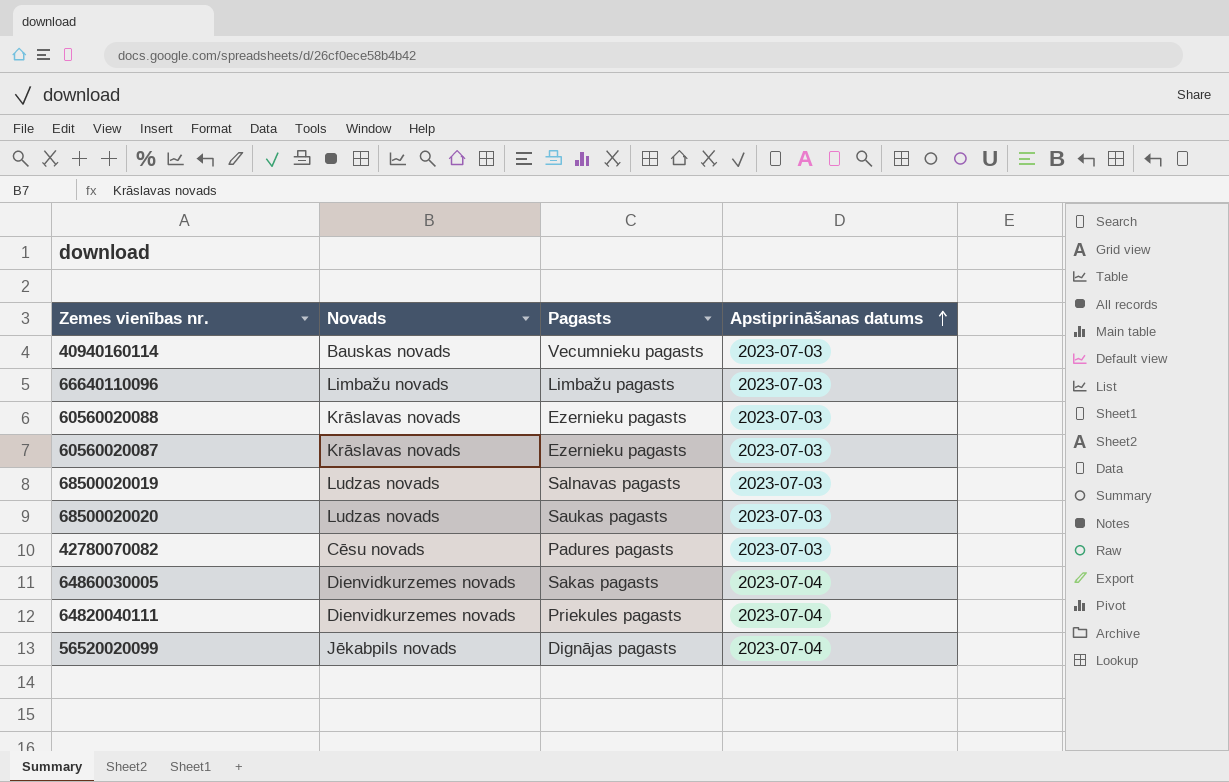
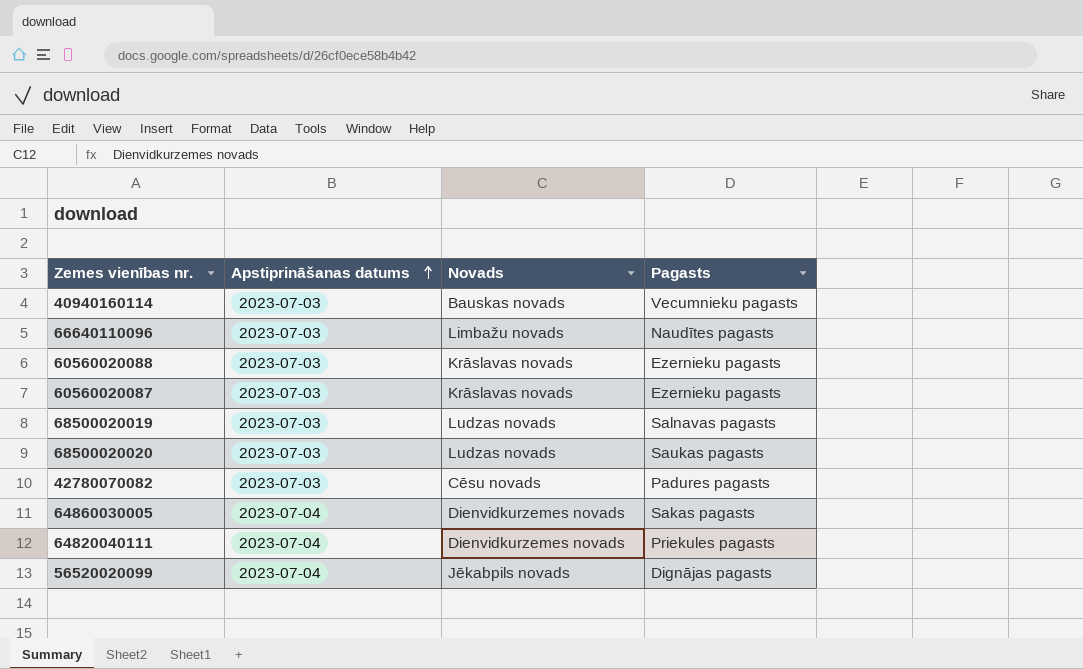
column Apstiprināšanas datums | position: 4 -> 2
66640110096 | Pagasts: Limbažu pagasts -> Naudītes pagasts

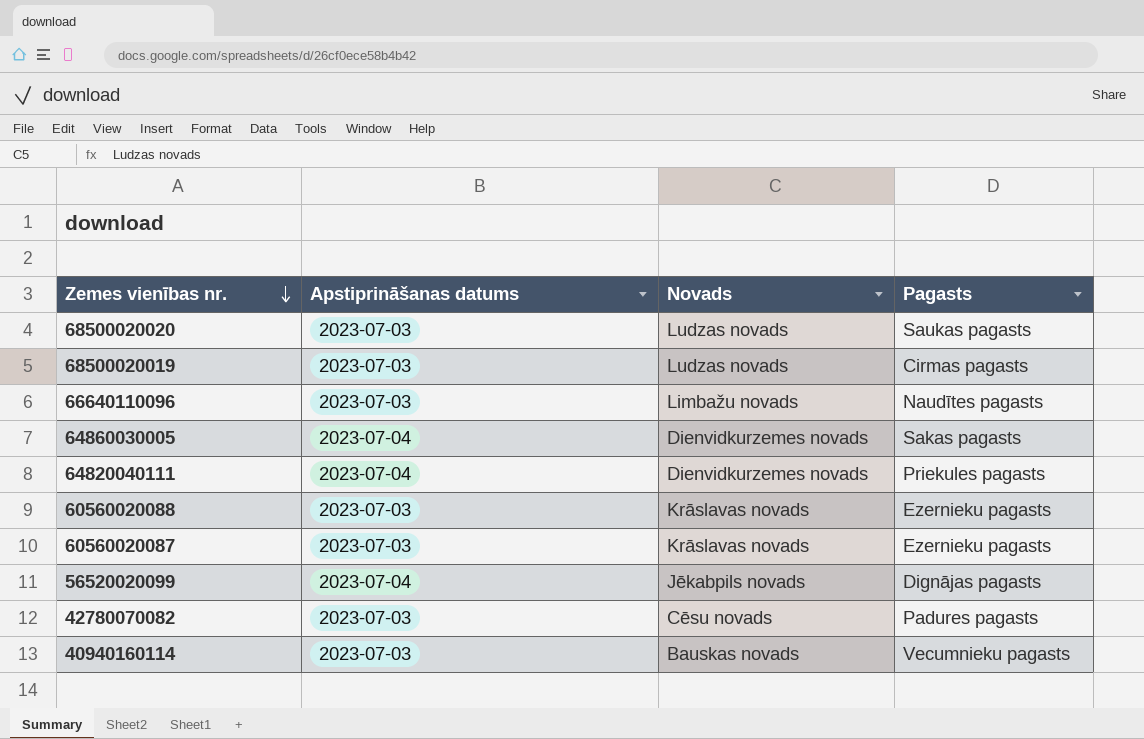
row order: Apstiprināšanas datums ascending -> Zemes vienības nr. descending
68500020019 | Pagasts: Salnavas pagasts -> Cirmas pagasts

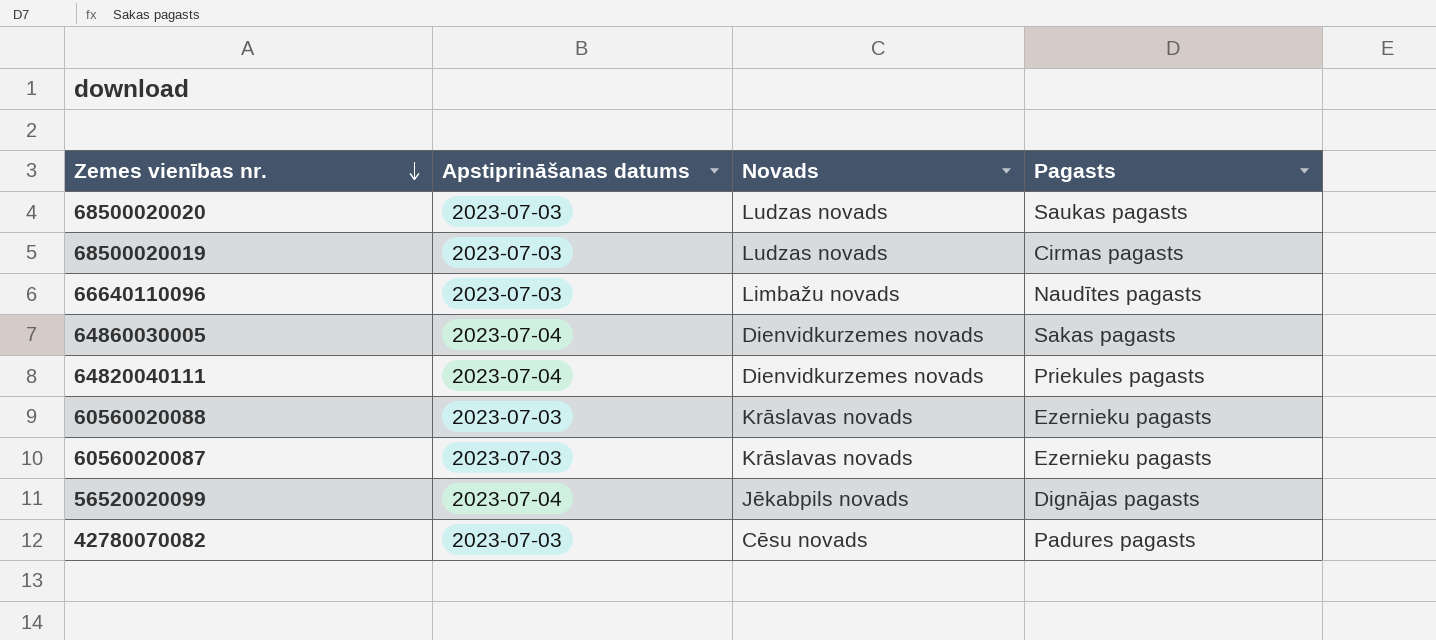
row 40940160114: 2023-07-03 | Bauskas novads | Vecumnieku pagasts -> none

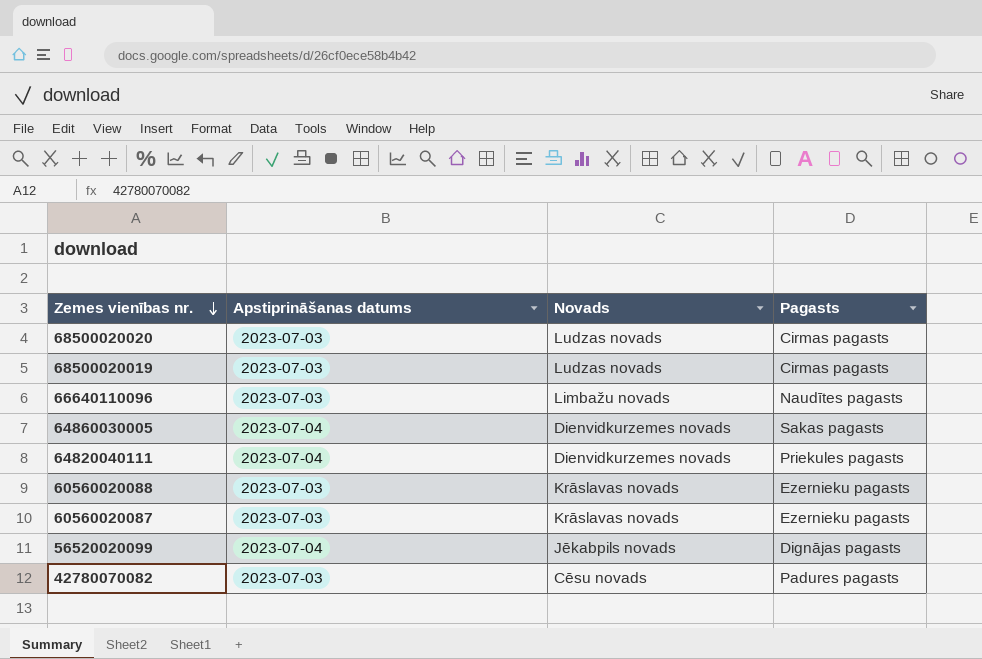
68500020020 | Pagasts: Saukas pagasts -> Cirmas pagasts

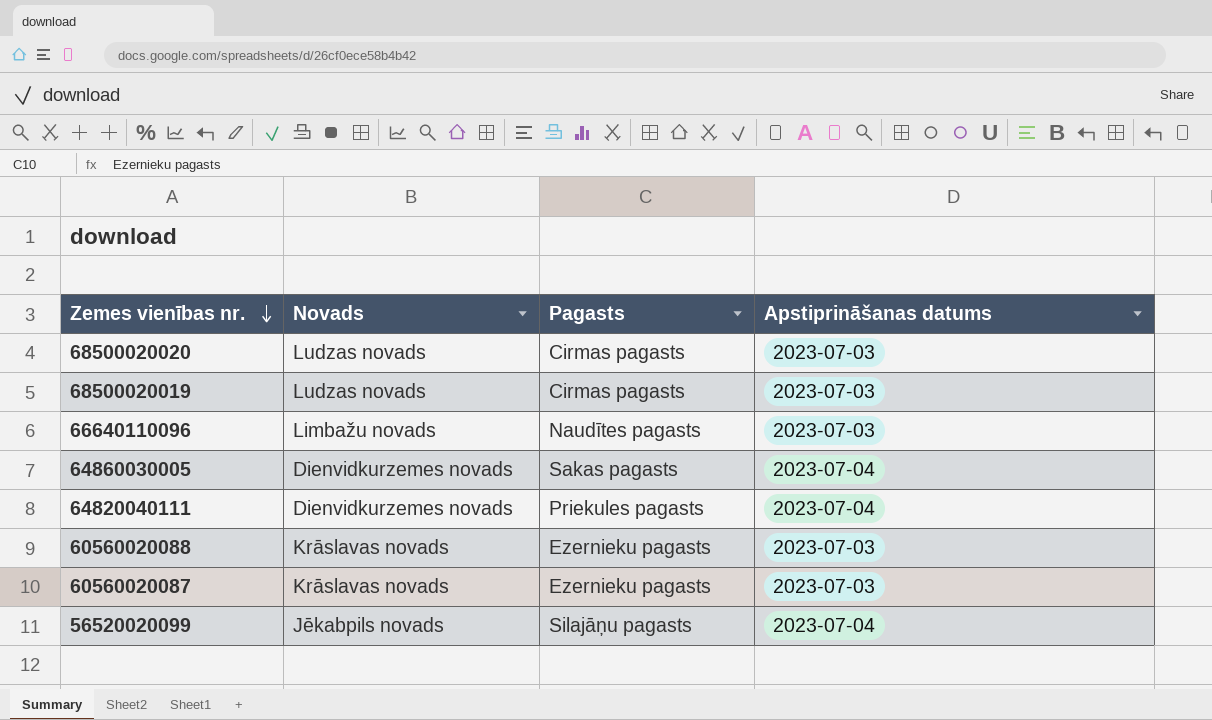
column Apstiprināšanas datums | position: 2 -> 4
row 42780070082: 2023-07-03 | Cēsu novads | Padures pagasts -> none
56520020099 | Pagasts: Dignājas pagasts -> Silajāņu pagasts

